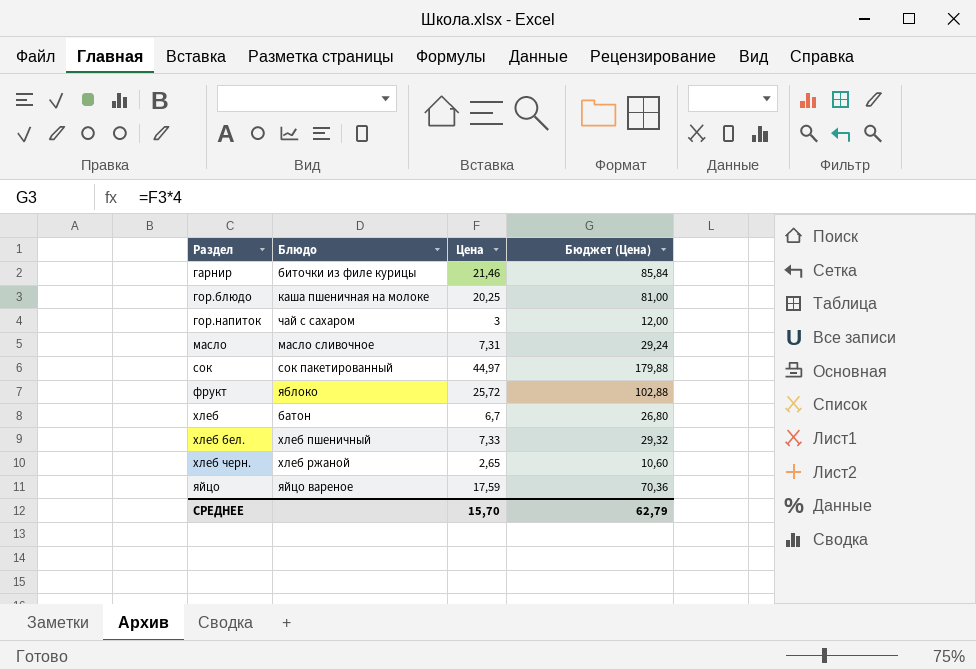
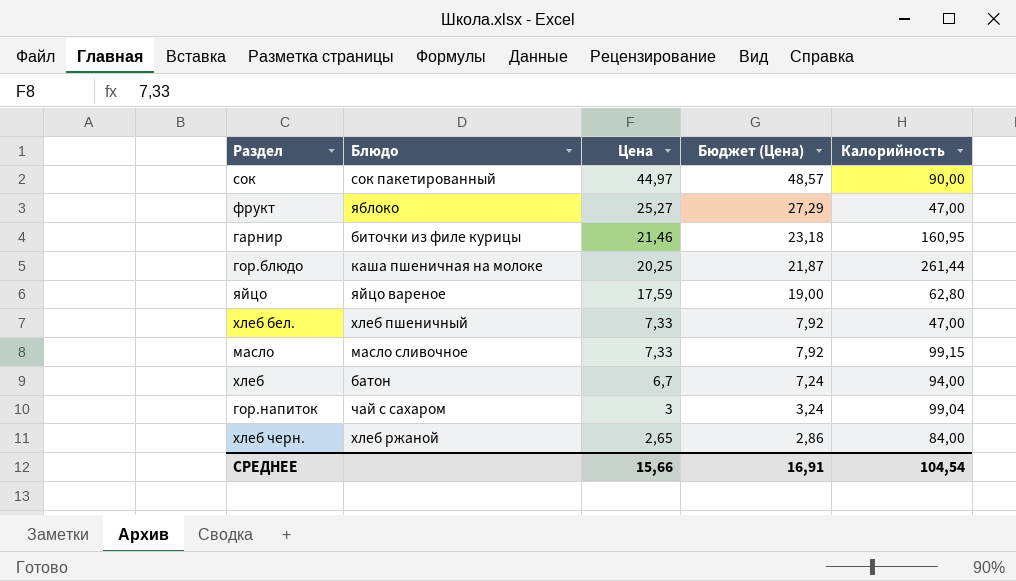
row order: Раздел ascending -> Цена descending
column Бюджет (Цена) | formula: [Цена] * 4 -> [Цена] * 1,08
column Калорийность | position: none -> 5
фрукт | Цена: 25,72 -> 25,27
масло | Цена: 7,31 -> 7,33
СРЕДНЕЕ | Цена: 15,70 -> 15,66
СРЕДНЕЕ | Бюджет (Цена): 62,79 -> 16,91

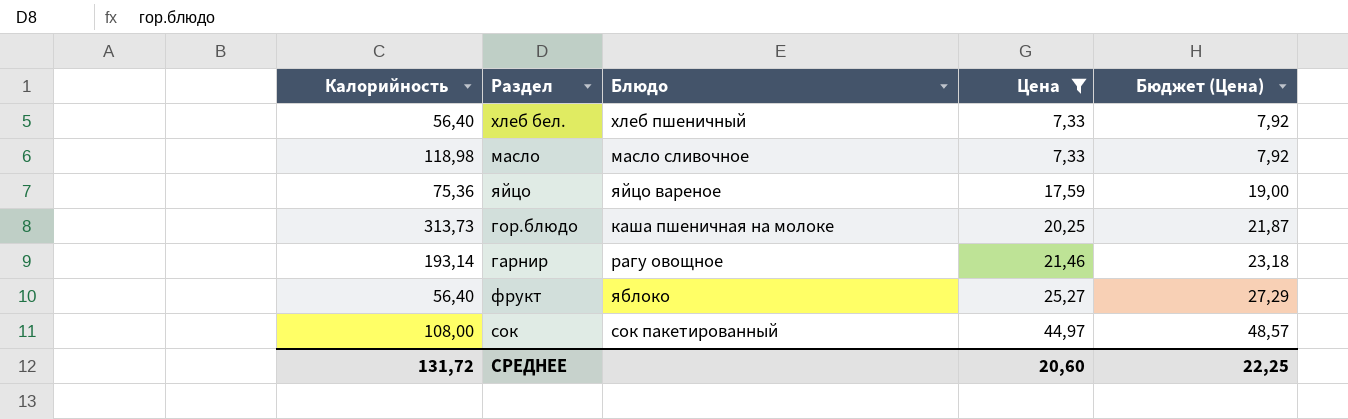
filter: none -> Цена >= 7,33
row order: Цена descending -> Цена ascending
column Калорийность | position: 5 -> 1
хлеб бел. | Калорийность: 47,00 -> 56,40
масло | Калорийность: 99,15 -> 118,98
яйцо | Калорийность: 62,80 -> 75,36
гор.блюдо | Калорийность: 261,44 -> 313,73
гарнир | Калорийность: 160,95 -> 193,14
гарнир | Блюдо: биточки из филе курицы -> рагу овощное
фрукт | Калорийность: 47,00 -> 56,40
сок | Калорийность: 90,00 -> 108,00
СРЕДНЕЕ | Калорийность: 104,54 -> 131,72
СРЕДНЕЕ | Цена: 15,66 -> 20,60
СРЕДНЕЕ | Бюджет (Цена): 16,91 -> 22,25

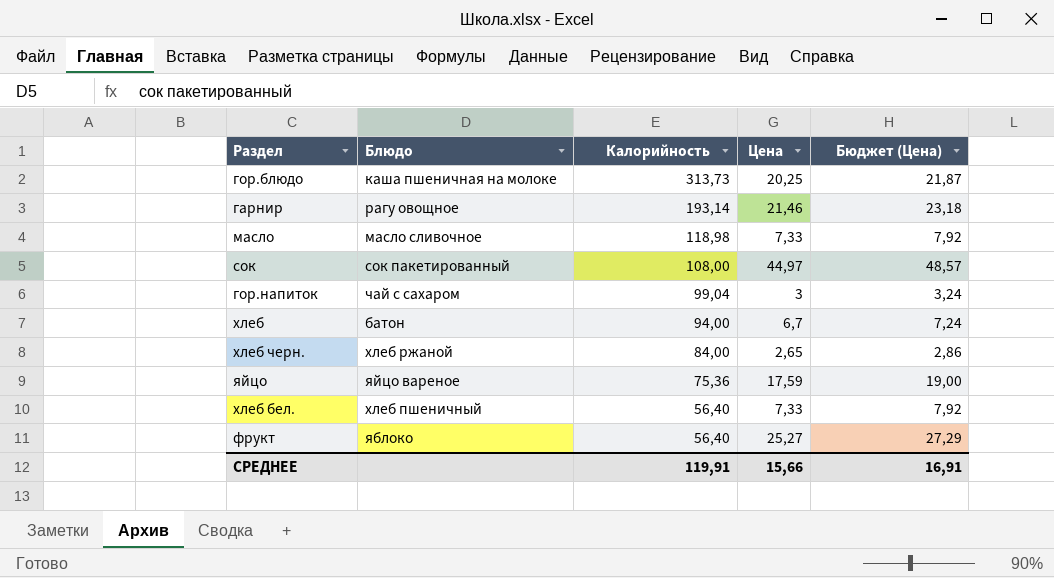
filter: Цена >= 7,33 -> none
row order: Цена ascending -> Калорийность descending
column Калорийность | position: 1 -> 3
СРЕДНЕЕ | Калорийность: 131,72 -> 119,91
СРЕДНЕЕ | Цена: 20,60 -> 15,66
СРЕДНЕЕ | Бюджет (Цена): 22,25 -> 16,91

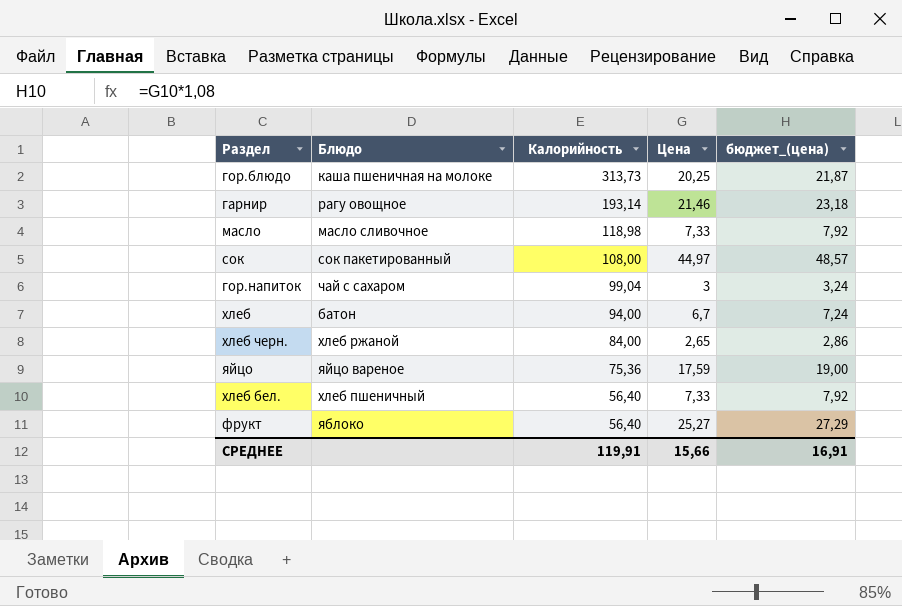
column name: Бюджет (Цена) -> бюджет_(цена)

